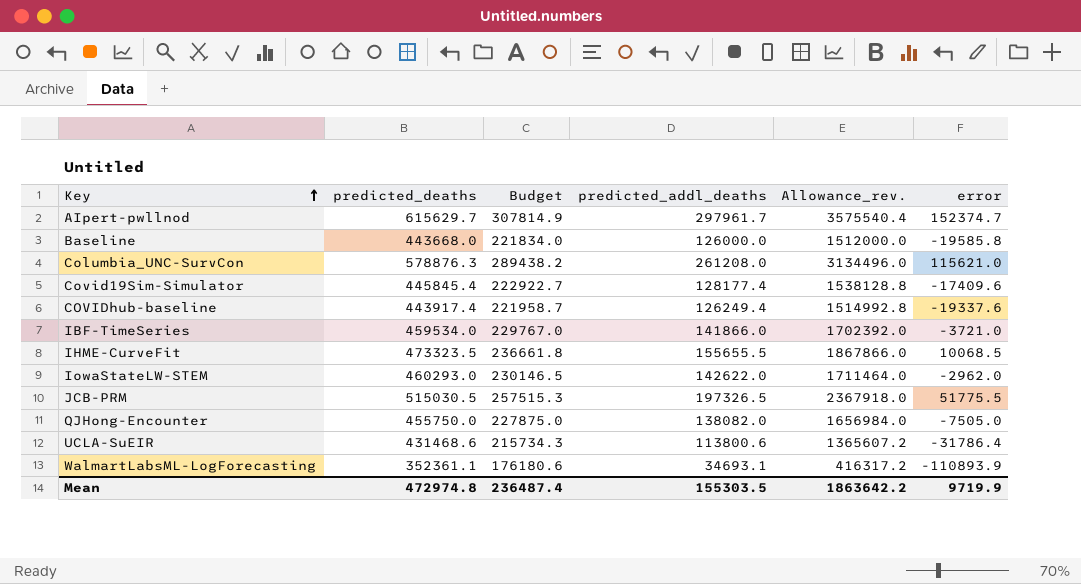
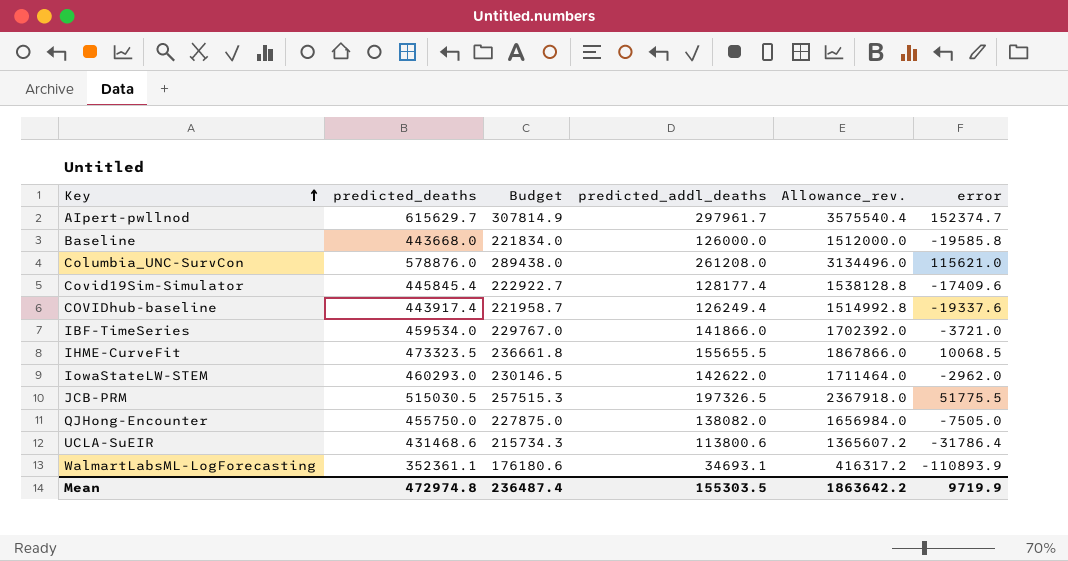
Columbia_UNC-SurvCon | predicted_deaths: 578876.3 -> 578876.0
Columbia_UNC-SurvCon | Budget: 289438.2 -> 289438.0

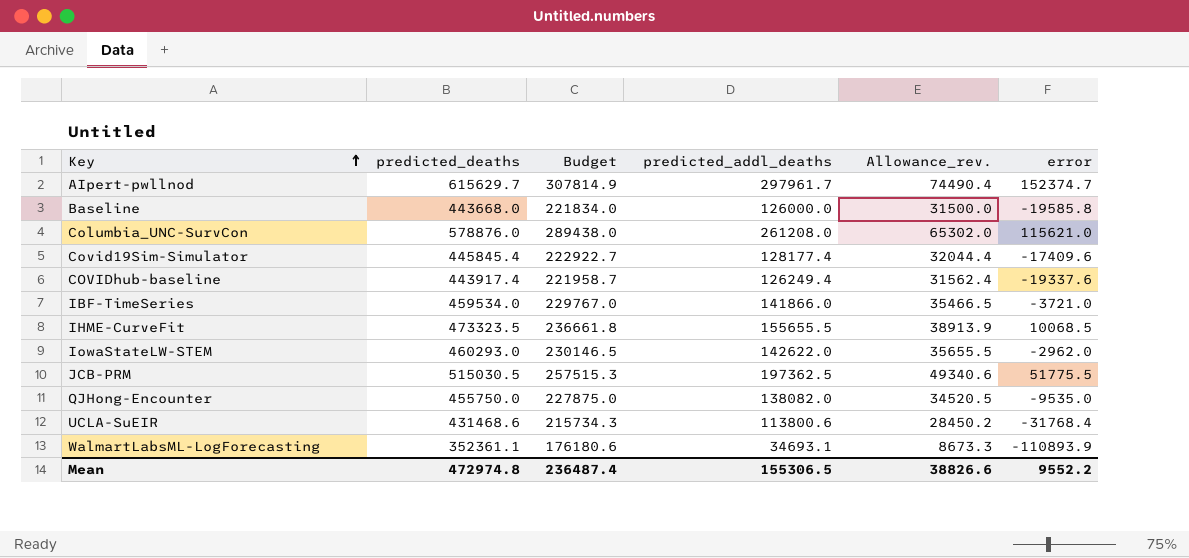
column Allowance_rev. | formula: [predicted_addl_deaths] * 12 -> [predicted_addl_deaths] * 0.25
JCB-PRM | predicted_addl_deaths: 197326.5 -> 197362.5
QJHong-Encounter | error: -7505.0 -> -9535.0
UCLA-SuEIR | error: -31786.4 -> -31768.4
Mean | predicted_addl_deaths: 155303.5 -> 155306.5
Mean | Allowance_rev.: 1863642.2 -> 38826.6
Mean | error: 9719.9 -> 9552.2

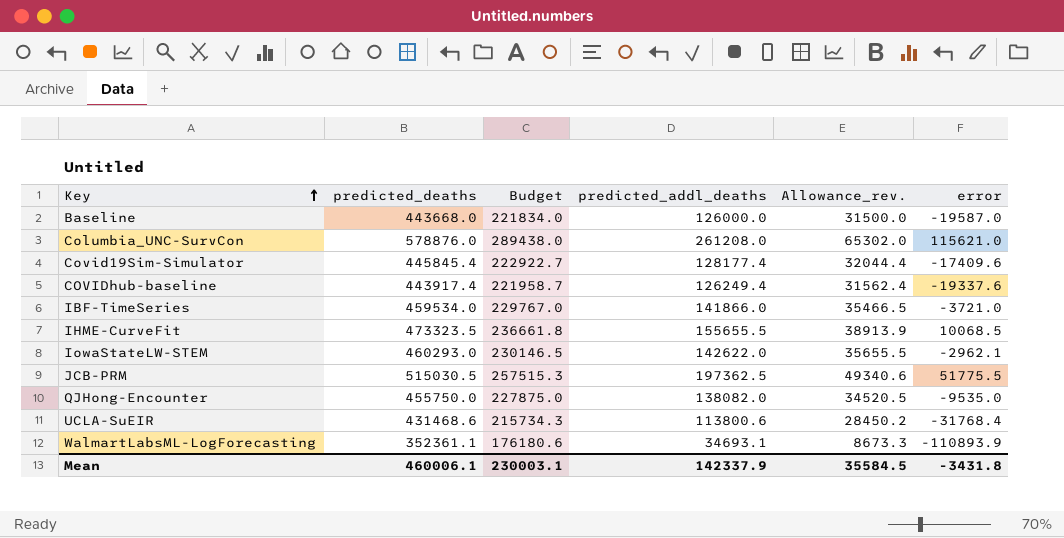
row AIpert-pwllnod: 615629.7 | 307814.9 | 297961.7 | 74490.4 | 152374.7 -> none
Baseline | error: -19585.8 -> -19587.0
IowaStateLW-STEM | error: -2962.0 -> -2962.1
Mean | predicted_deaths: 472974.8 -> 460006.1
Mean | Budget: 236487.4 -> 230003.1
Mean | predicted_addl_deaths: 155306.5 -> 142337.9
Mean | Allowance_rev.: 38826.6 -> 35584.5
Mean | error: 9552.2 -> -3431.8

